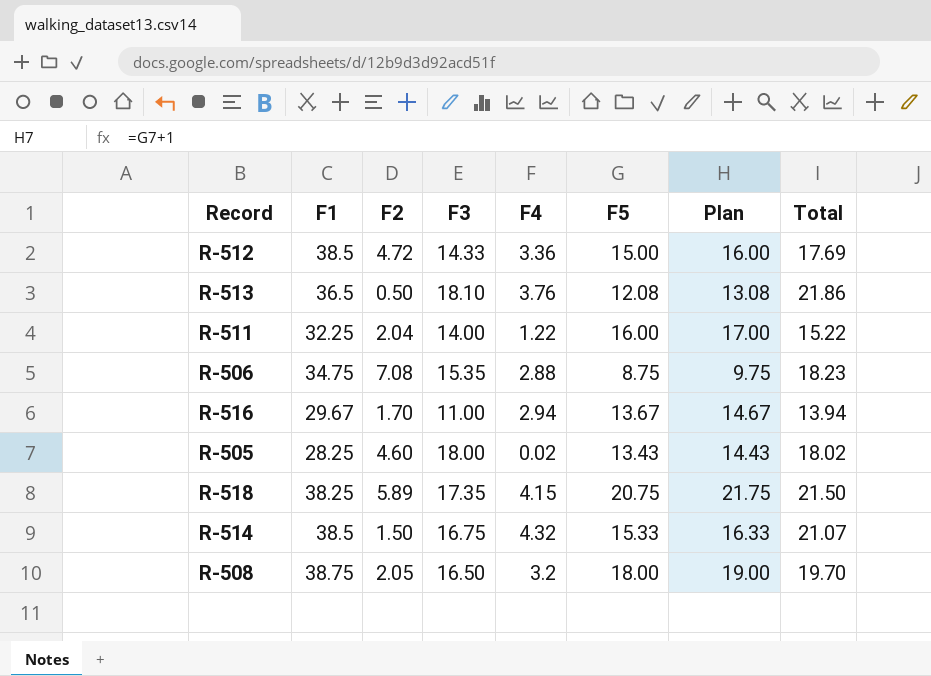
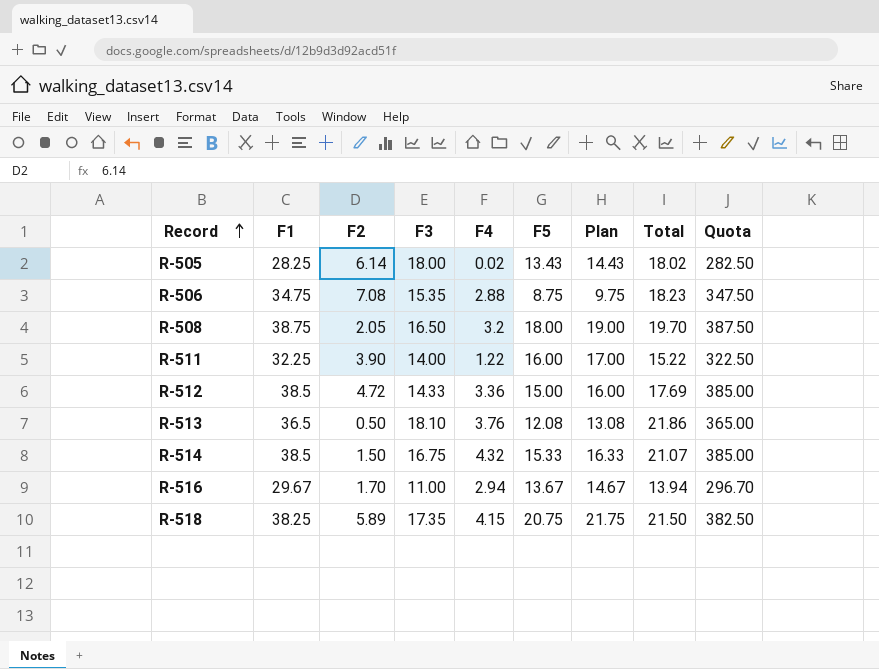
row order: none -> Record ascending
column Quota | formula: none -> [F1] * 10
R-505 | F2: 4.60 -> 6.14
R-511 | F2: 2.04 -> 3.90

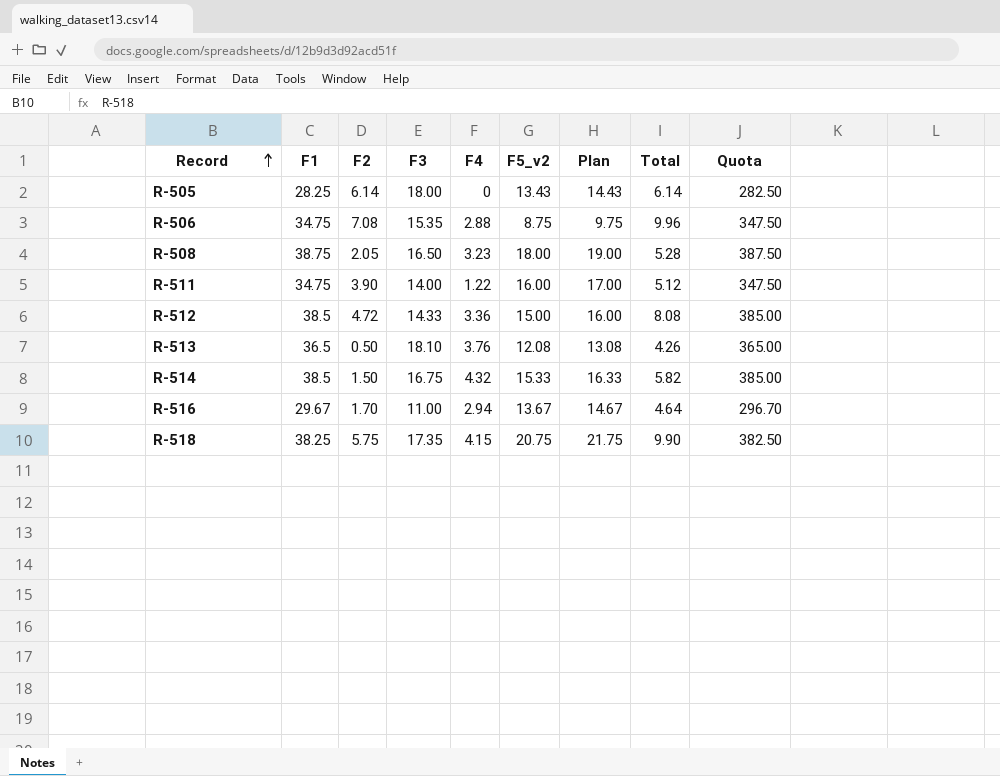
column name: F5 -> F5_v2
column Total | formula: [F3] + [F4] -> [F2] + [F4]
R-505 | F4: 0.02 -> 0
R-508 | F4: 3.2 -> 3.23
R-511 | F1: 32.25 -> 34.75
R-511 | Quota: 322.50 -> 347.50
R-518 | F2: 5.89 -> 5.75

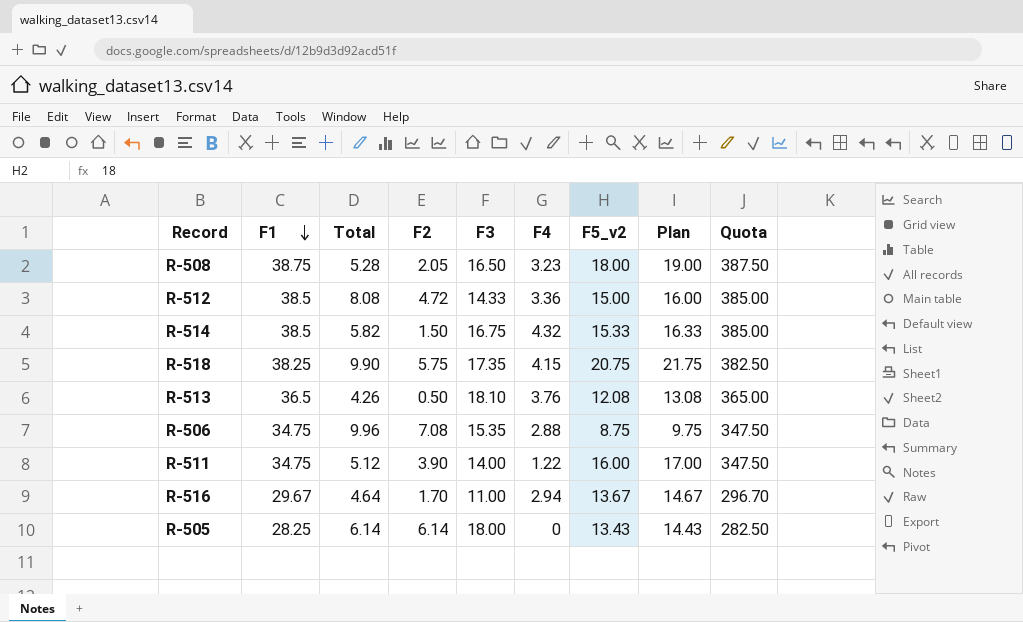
row order: Record ascending -> F1 descending
column Total | position: 8 -> 3

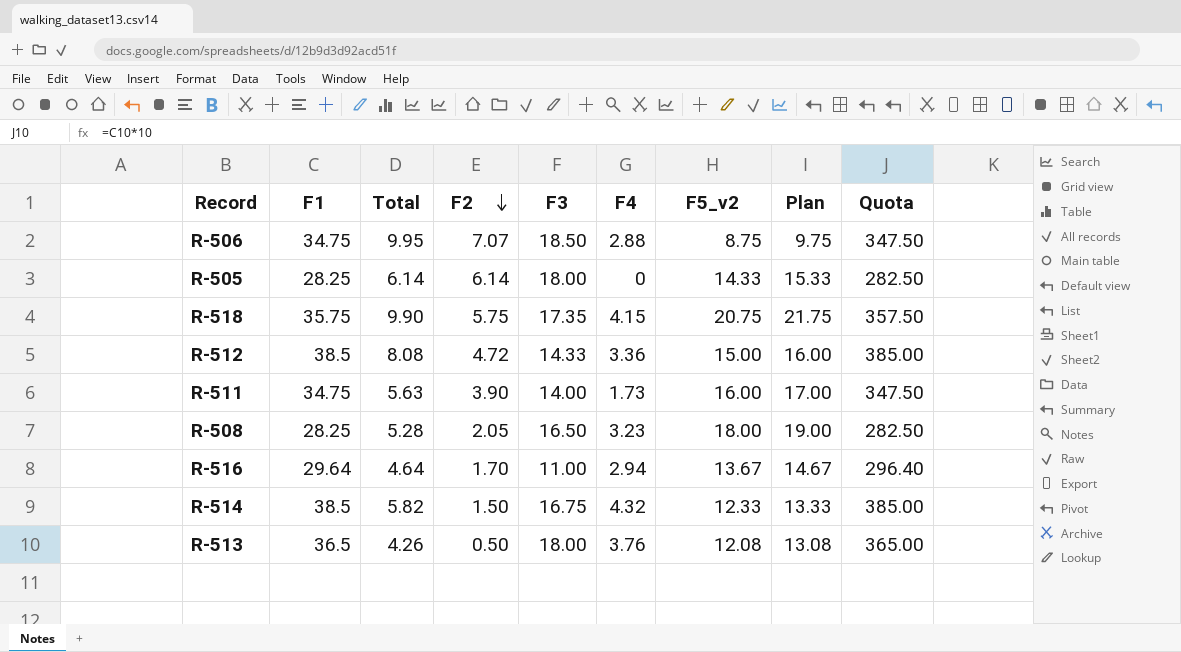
row order: F1 descending -> F2 descending
R-506 | Total: 9.96 -> 9.95
R-506 | F2: 7.08 -> 7.07
R-506 | F3: 15.35 -> 18.50
R-505 | F5_v2: 13.43 -> 14.33
R-505 | Plan: 14.43 -> 15.33
R-518 | F1: 38.25 -> 35.75
R-518 | Quota: 382.50 -> 357.50
R-511 | Total: 5.12 -> 5.63
R-511 | F4: 1.22 -> 1.73
R-508 | F1: 38.75 -> 28.25
R-508 | Quota: 387.50 -> 282.50
R-516 | F1: 29.67 -> 29.64
R-516 | Quota: 296.70 -> 296.40
R-514 | F5_v2: 15.33 -> 12.33
R-514 | Plan: 16.33 -> 13.33
R-513 | F3: 18.10 -> 18.00

